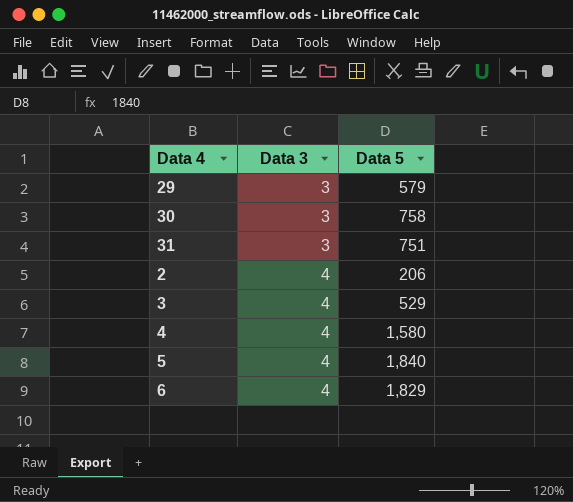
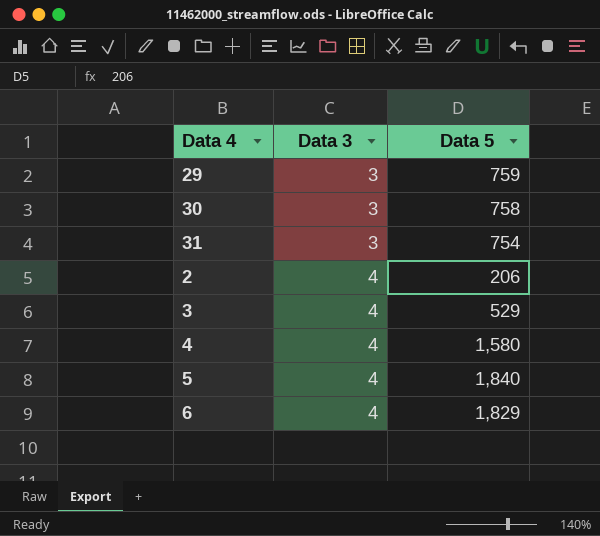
29 | Data 5: 579 -> 759
31 | Data 5: 751 -> 754

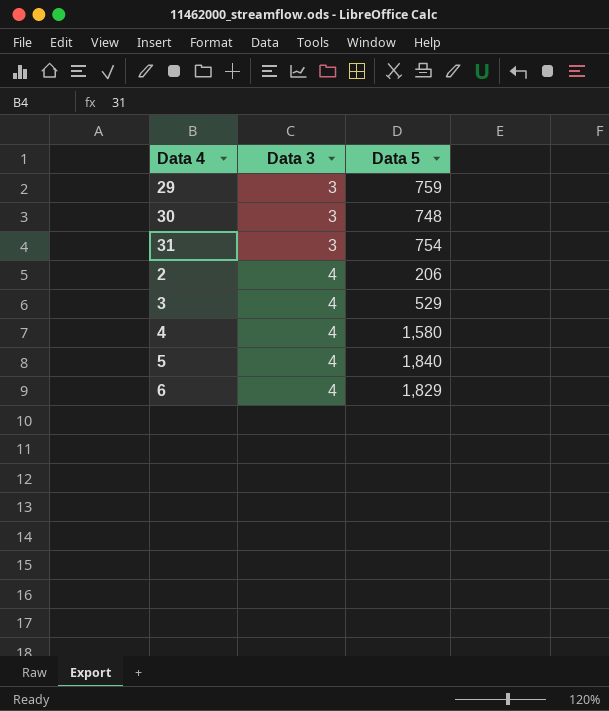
30 | Data 5: 758 -> 748

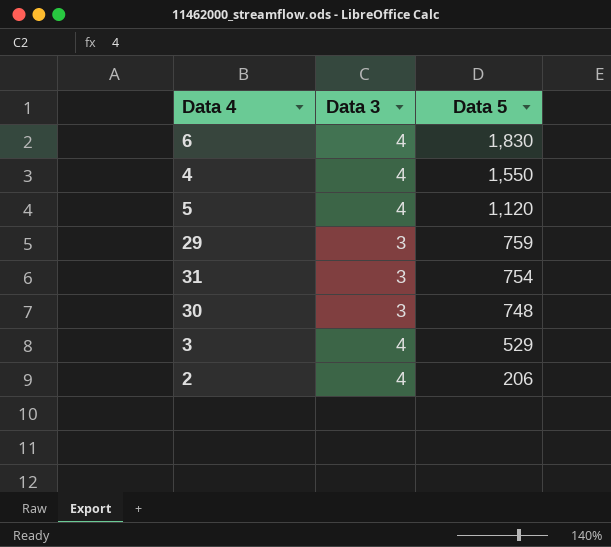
row order: Data 3 ascending -> Data 5 descending
6 | Data 5: 1,829 -> 1,830
4 | Data 5: 1,580 -> 1,550
5 | Data 5: 1,840 -> 1,120

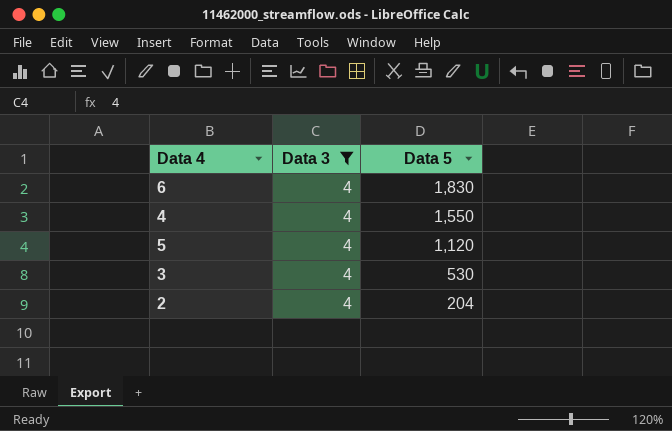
filter: none -> Data 3 = 4
3 | Data 5: 529 -> 530
2 | Data 5: 206 -> 204

